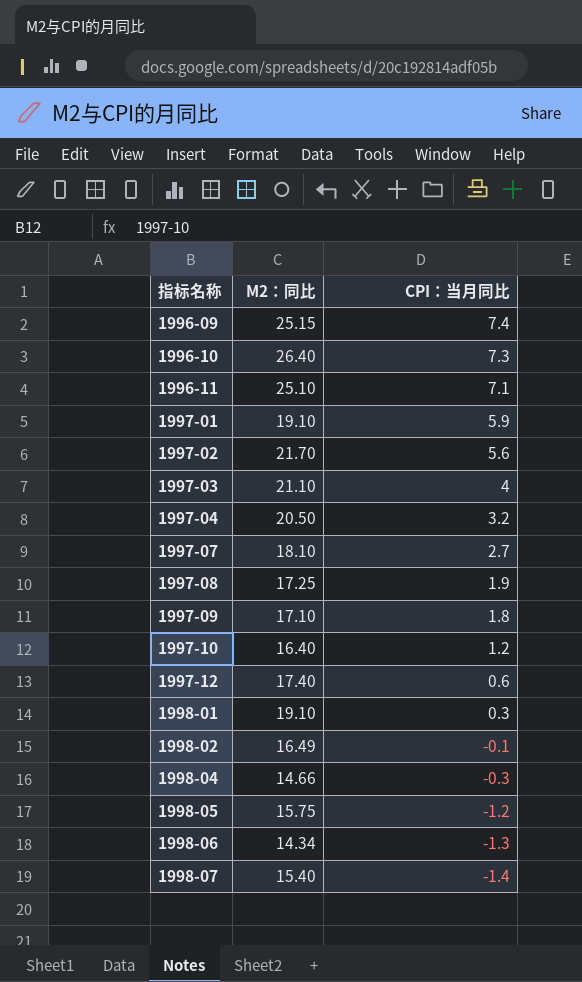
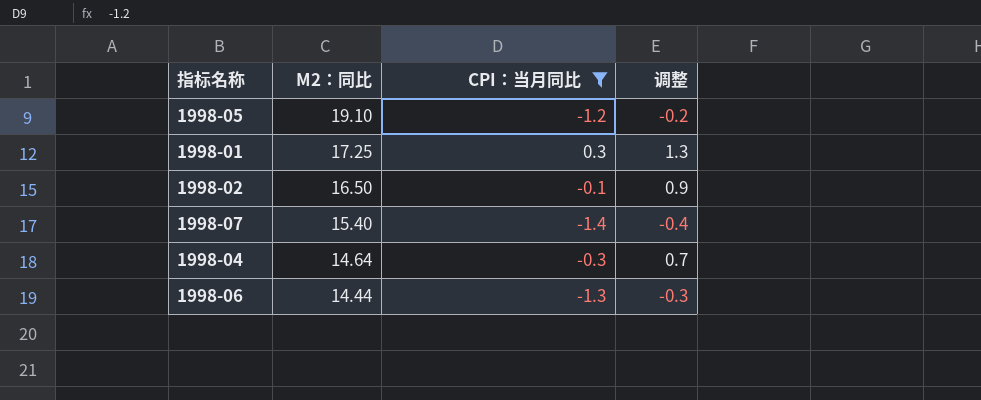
filter: none -> CPI：当月同比 <= 0.3
row order: 指标名称 ascending -> M2：同比 descending
column 调整 | formula: none -> [CPI：当月同比] + 1
1998-05 | M2：同比: 15.75 -> 19.10
1998-01 | M2：同比: 19.10 -> 17.25
1998-02 | M2：同比: 16.49 -> 16.50
1998-04 | M2：同比: 14.66 -> 14.64
1998-06 | M2：同比: 14.34 -> 14.44

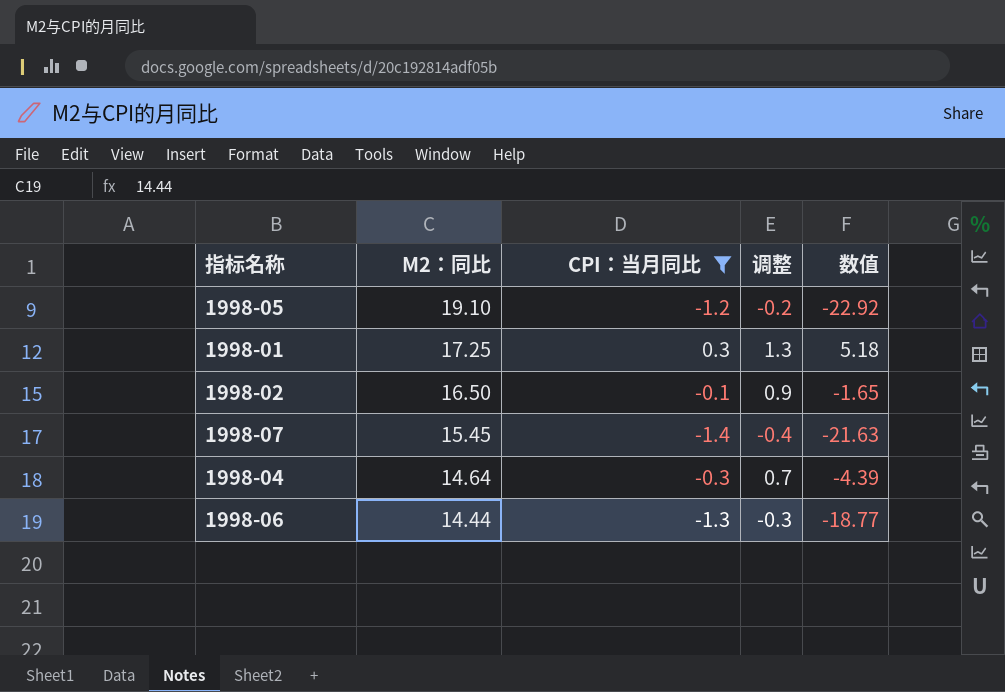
column 数值 | formula: none -> [M2：同比] * [CPI：当月同比]
1998-07 | M2：同比: 15.40 -> 15.45

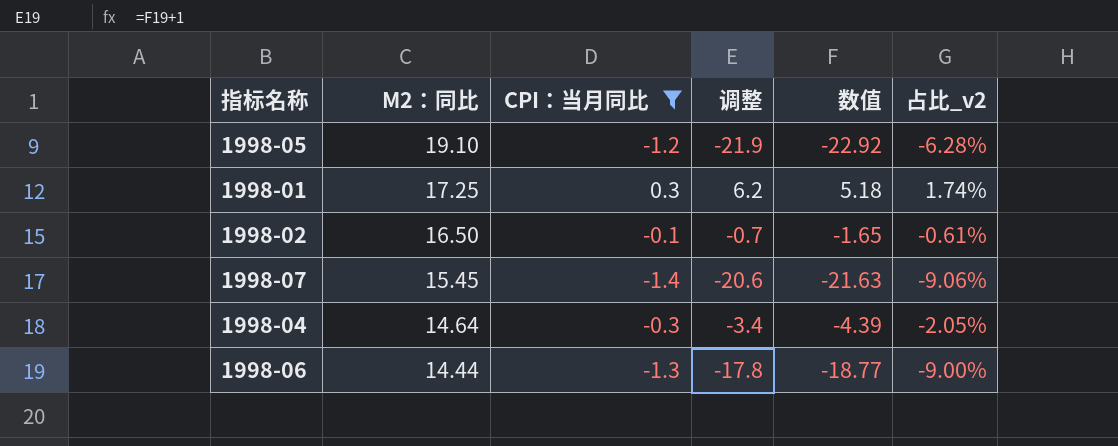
column 调整 | formula: [CPI：当月同比] + 1 -> [数值] + 1
column 占比_v2 | formula: none -> [CPI：当月同比] / [M2：同比]

